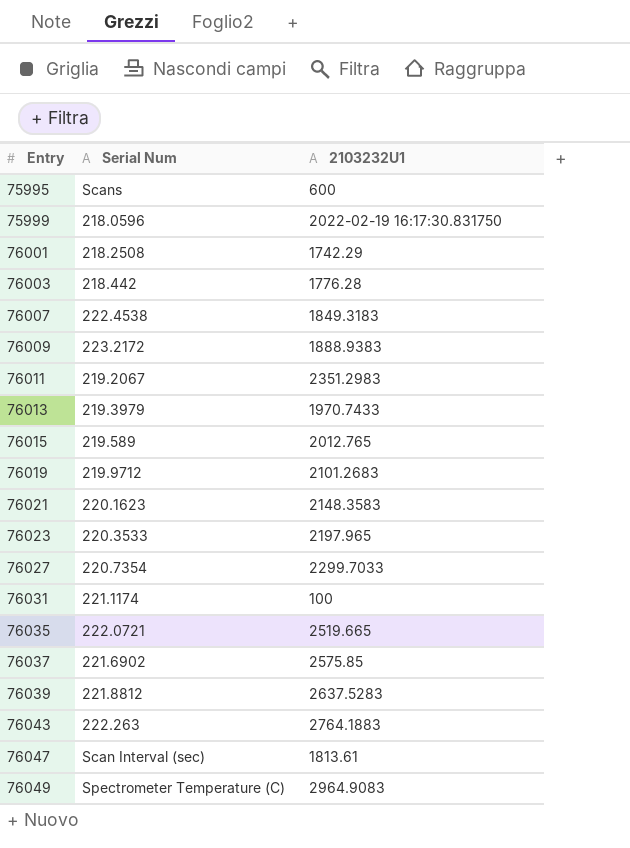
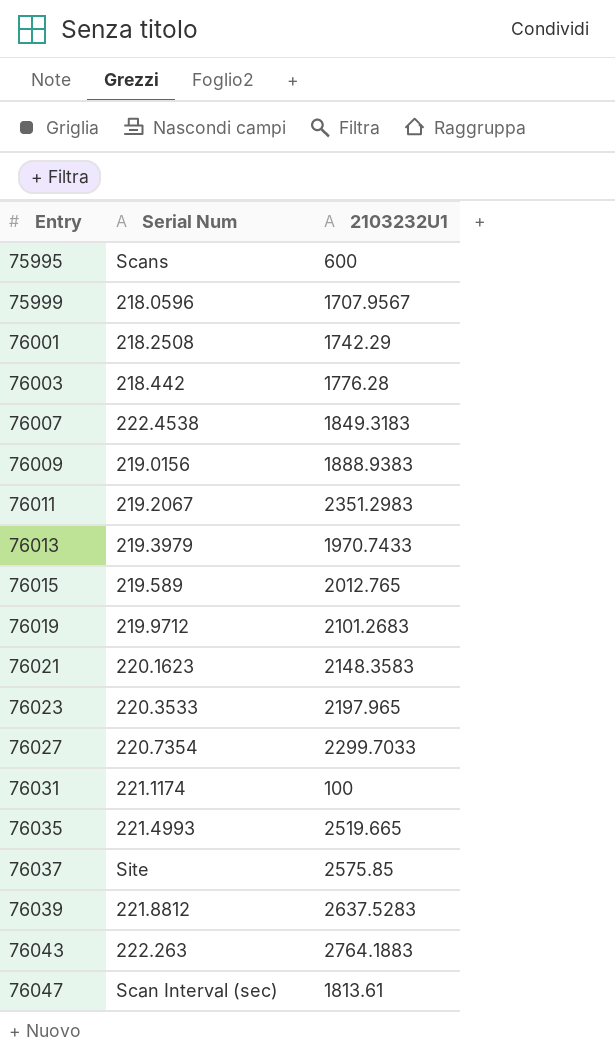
row 76049: Spectrometer Temperature (C) | 2964.9083 -> none
75999 | 2103232U1: 2022-02-19 16:17:30.831750 -> 1707.9567
76009 | Serial Num: 223.2172 -> 219.0156
76035 | Serial Num: 222.0721 -> 221.4993
76037 | Serial Num: 221.6902 -> Site

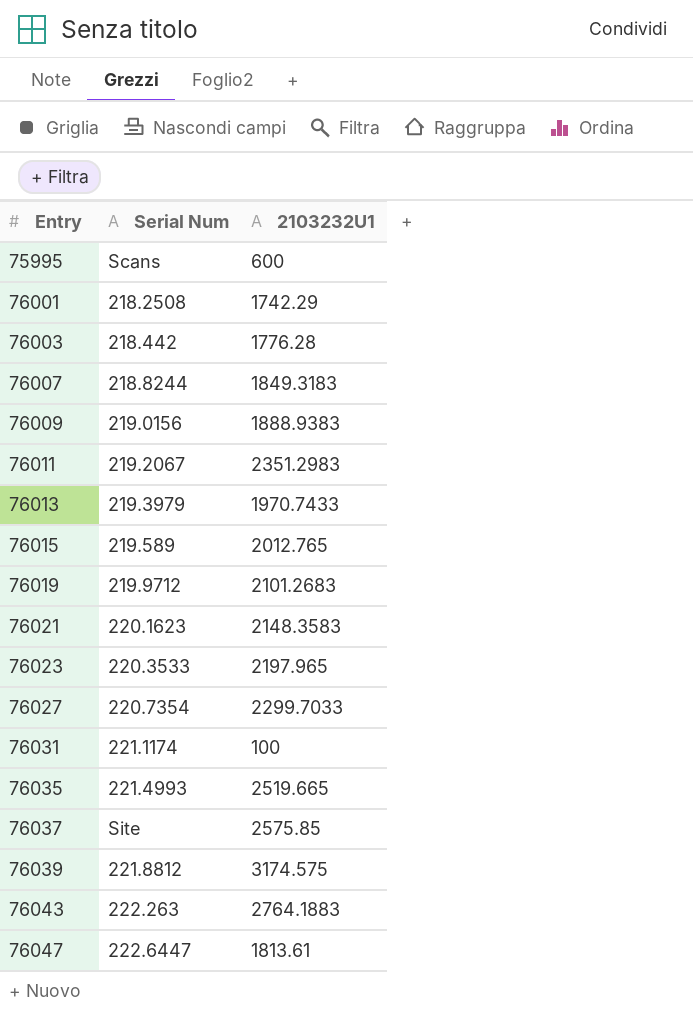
row 75999: 218.0596 | 1707.9567 -> none
76007 | Serial Num: 222.4538 -> 218.8244
76039 | 2103232U1: 2637.5283 -> 3174.575
76047 | Serial Num: Scan Interval (sec) -> 222.6447

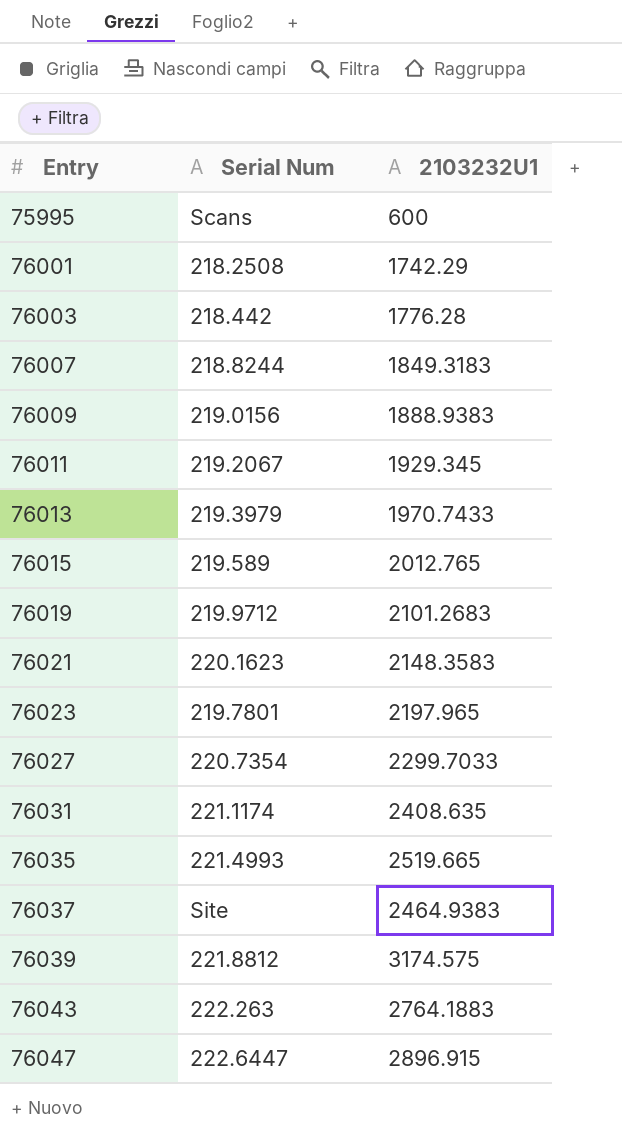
76011 | 2103232U1: 2351.2983 -> 1929.345
76023 | Serial Num: 220.3533 -> 219.7801
76031 | 2103232U1: 100 -> 2408.635
76037 | 2103232U1: 2575.85 -> 2464.9383
76047 | 2103232U1: 1813.61 -> 2896.915

